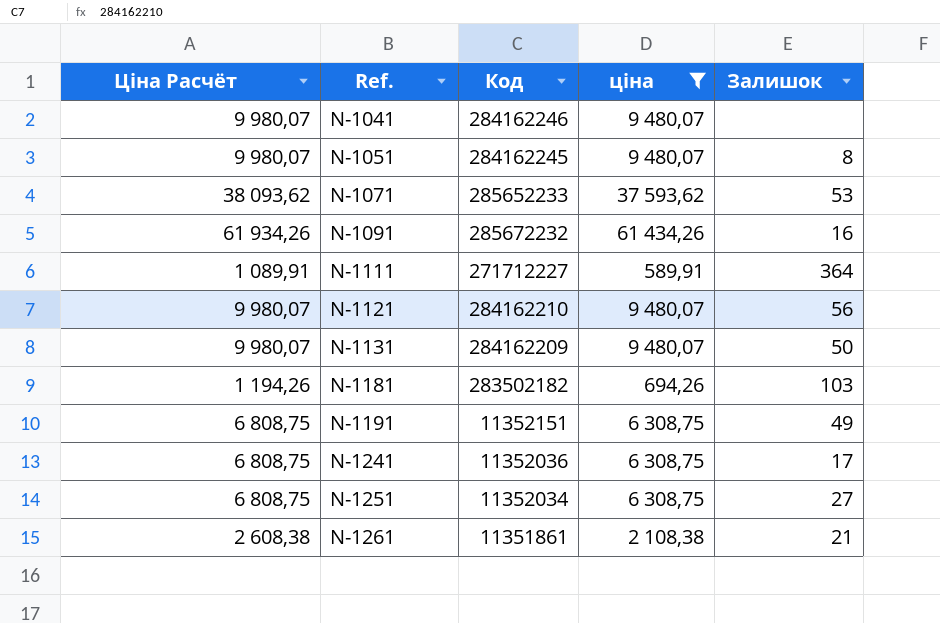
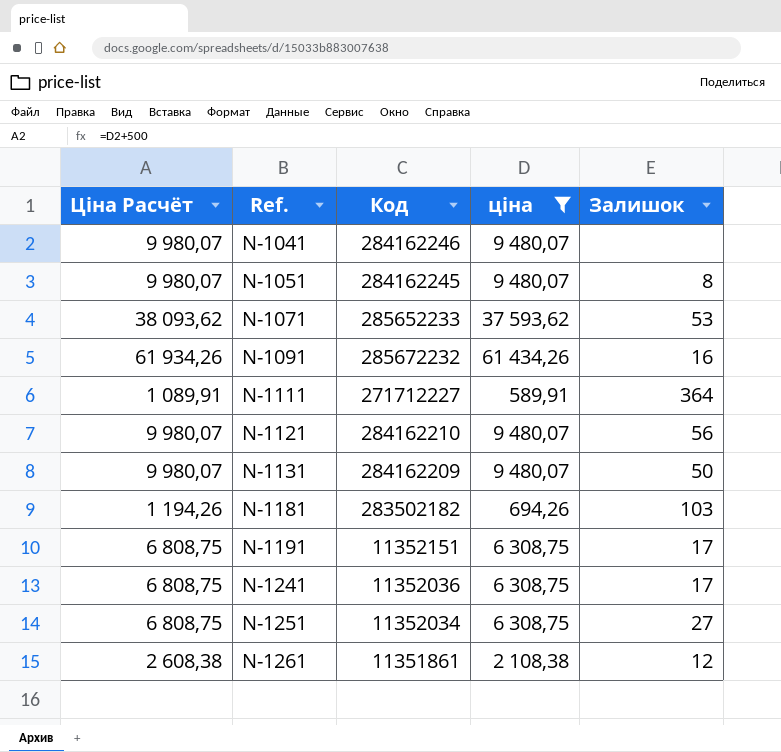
N-1191 | Залишок: 49 -> 17
N-1261 | Залишок: 21 -> 12

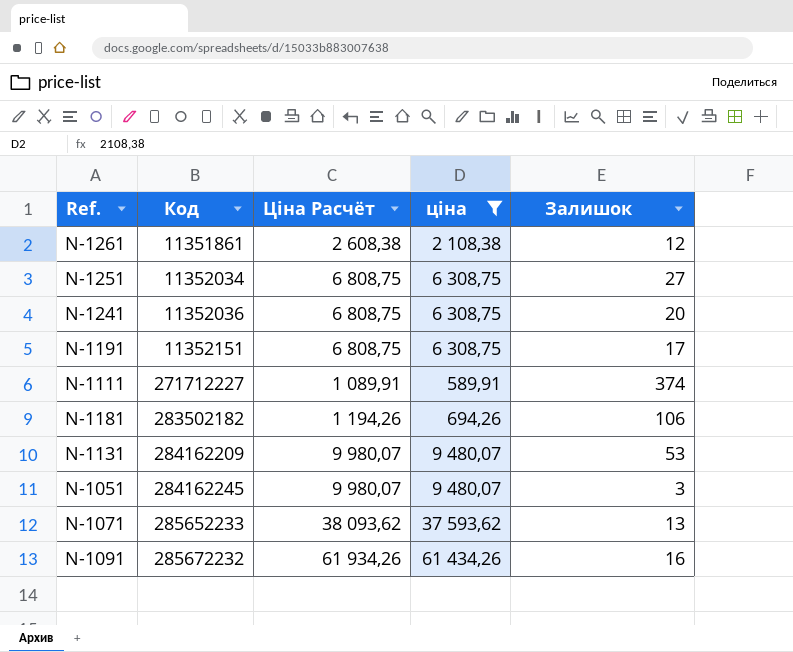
row order: Ref. ascending -> Код ascending
column Ціна Расчёт | position: 1 -> 3
row N-1041: 9 980,07 | 284162246 | 9 480,07 | none -> none
row N-1121: 9 980,07 | 284162210 | 9 480,07 | 56 -> none
N-1241 | Залишок: 17 -> 20
N-1111 | Залишок: 364 -> 374
N-1181 | Залишок: 103 -> 106
N-1131 | Залишок: 50 -> 53
N-1051 | Залишок: 8 -> 3
N-1071 | Залишок: 53 -> 13

